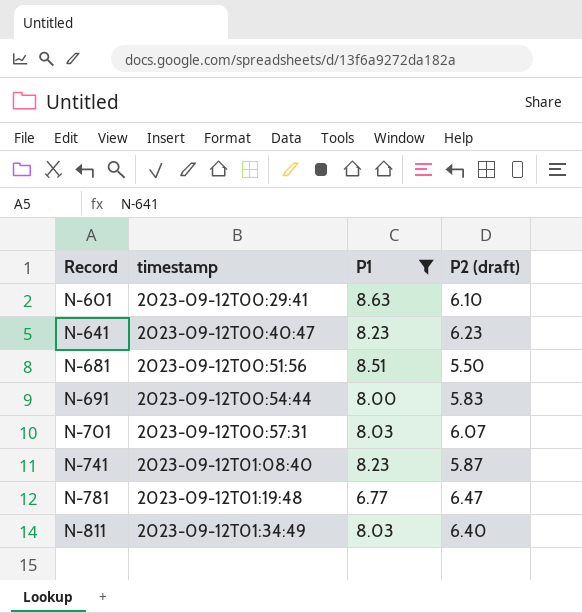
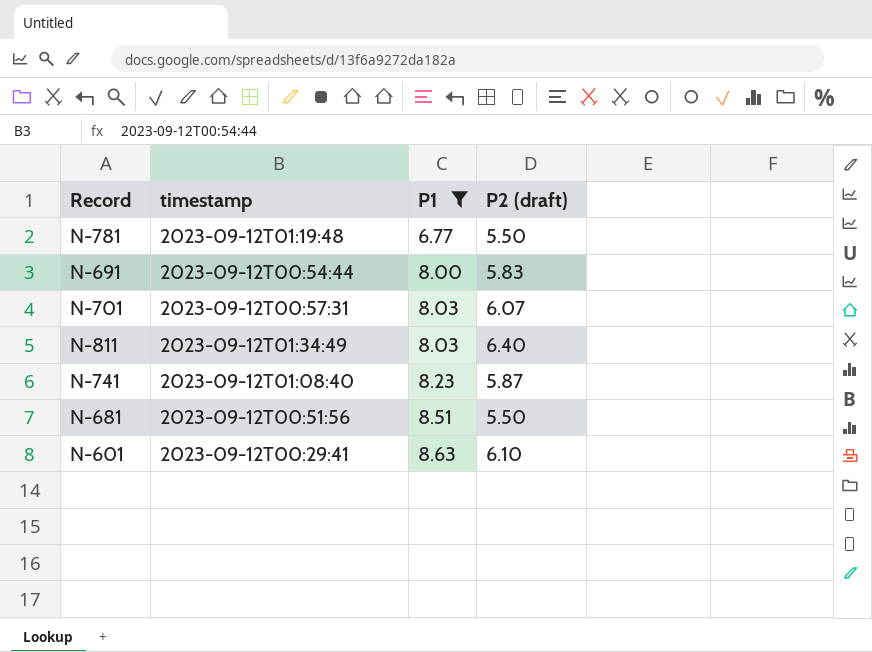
row order: Record ascending -> P1 ascending
row N-641: 2023-09-12T00:40:47 | 8.23 | 6.23 -> none
N-781 | P2 (draft): 6.47 -> 5.50

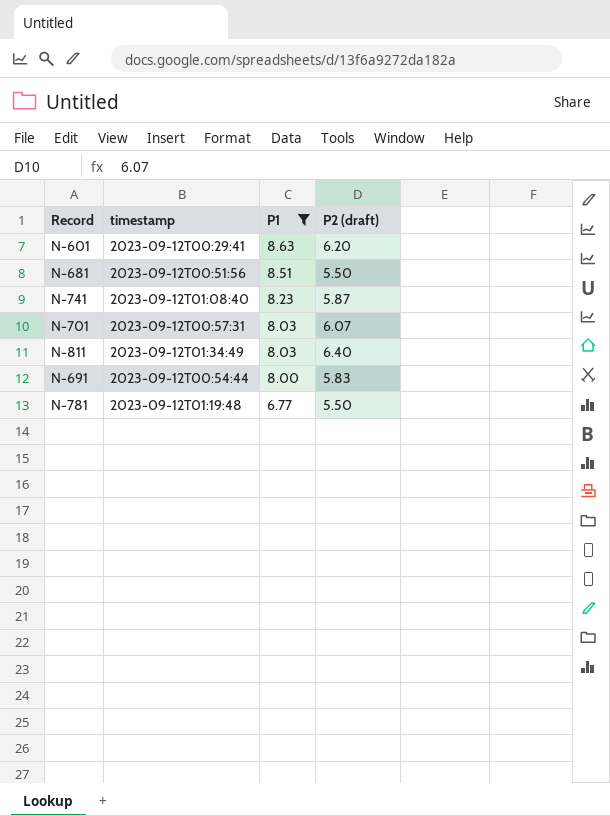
row order: P1 ascending -> P1 descending
N-601 | P2 (draft): 6.10 -> 6.20

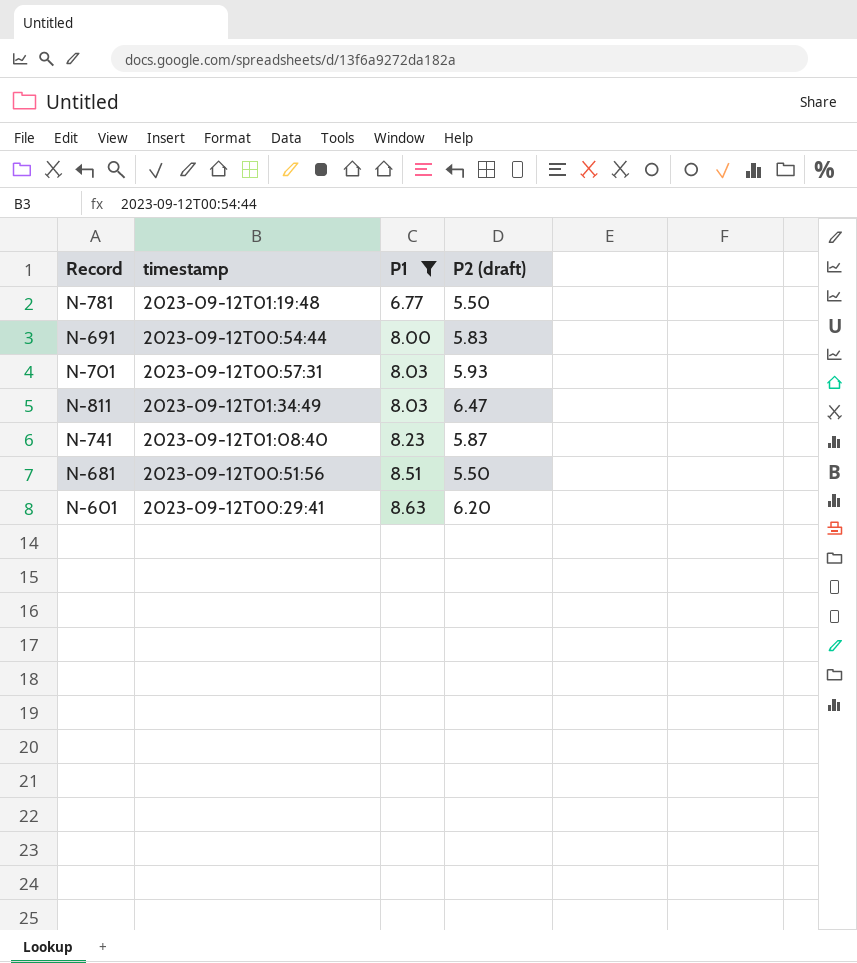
row order: P1 descending -> P1 ascending
N-701 | P2 (draft): 6.07 -> 5.93
N-811 | P2 (draft): 6.40 -> 6.47

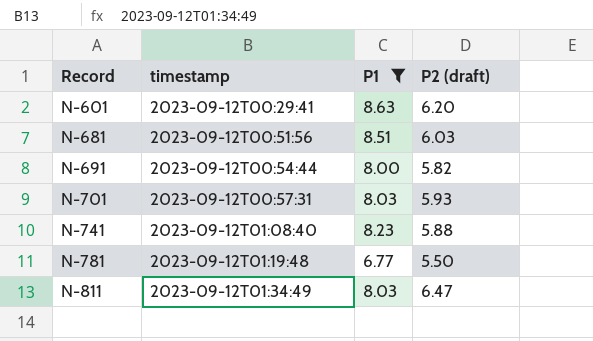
row order: P1 ascending -> Record ascending
N-681 | P2 (draft): 5.50 -> 6.03
N-691 | P2 (draft): 5.83 -> 5.82
N-741 | P2 (draft): 5.87 -> 5.88

